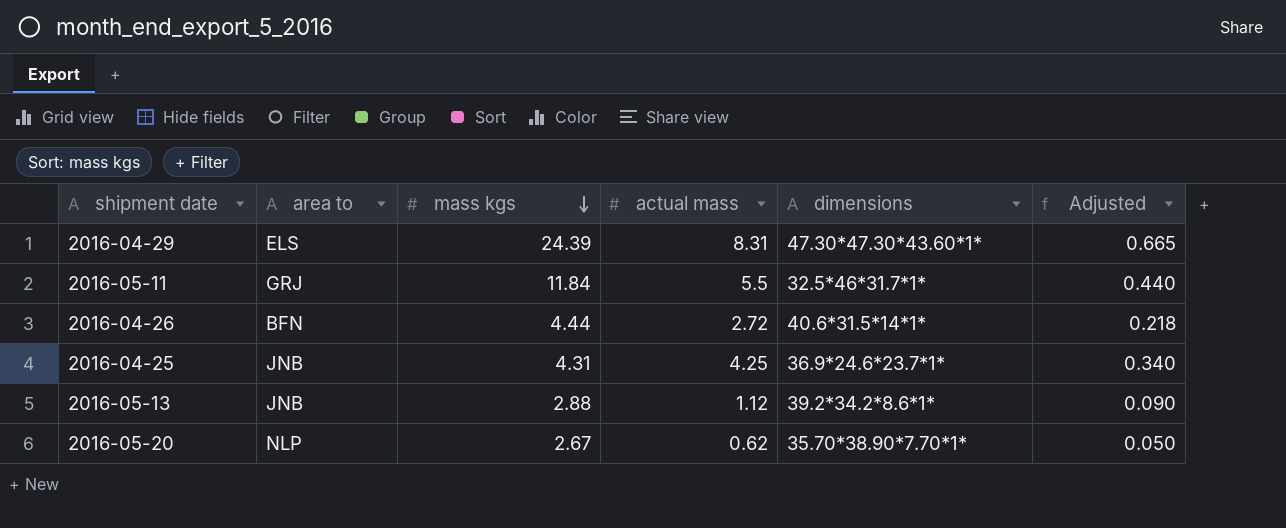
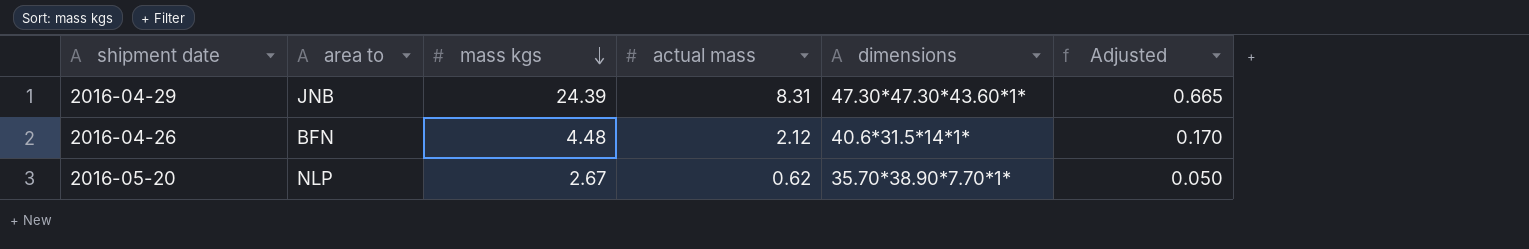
row 2016-05-11: GRJ | 11.84 | 5.5 | 32.5*46*31.7*1* | 0.440 -> none
row 2016-04-25: JNB | 4.31 | 4.25 | 36.9*24.6*23.7*1* | 0.340 -> none
row 2016-05-13: JNB | 2.88 | 1.12 | 39.2*34.2*8.6*1* | 0.090 -> none
2016-04-29 | area to: ELS -> JNB
2016-04-26 | mass kgs: 4.44 -> 4.48
2016-04-26 | actual mass: 2.72 -> 2.12
2016-04-26 | Adjusted: 0.218 -> 0.170

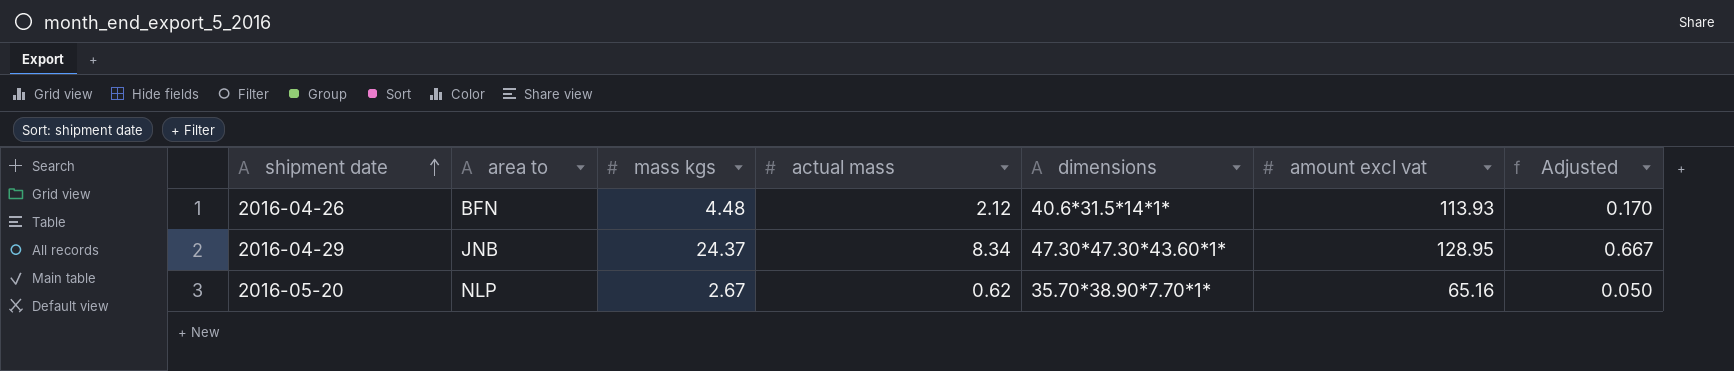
row order: mass kgs descending -> shipment date ascending
column amount excl vat | position: none -> 6
2016-04-29 | mass kgs: 24.39 -> 24.37
2016-04-29 | actual mass: 8.31 -> 8.34
2016-04-29 | Adjusted: 0.665 -> 0.667

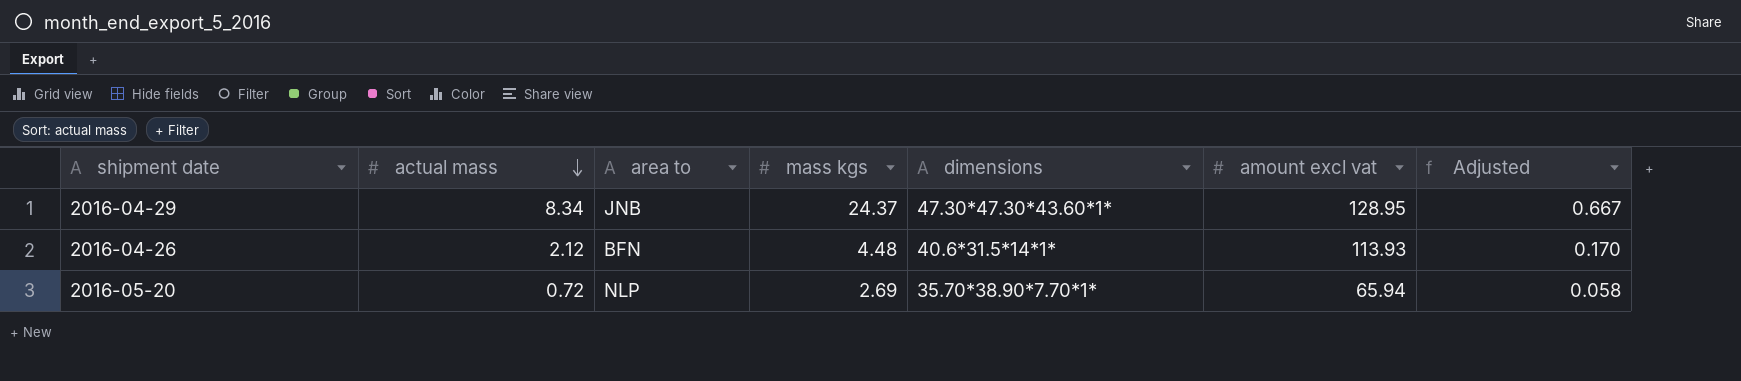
row order: shipment date ascending -> actual mass descending
column actual mass | position: 4 -> 2
2016-05-20 | actual mass: 0.62 -> 0.72
2016-05-20 | mass kgs: 2.67 -> 2.69
2016-05-20 | amount excl vat: 65.16 -> 65.94
2016-05-20 | Adjusted: 0.050 -> 0.058

